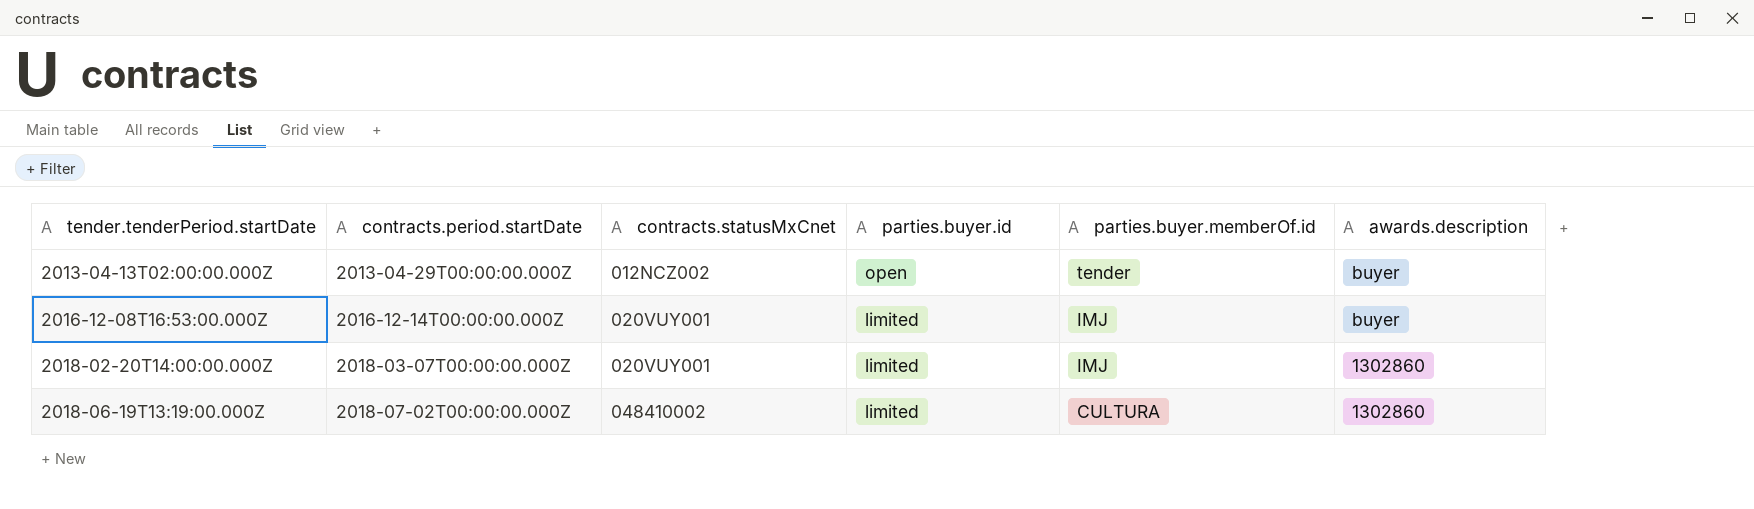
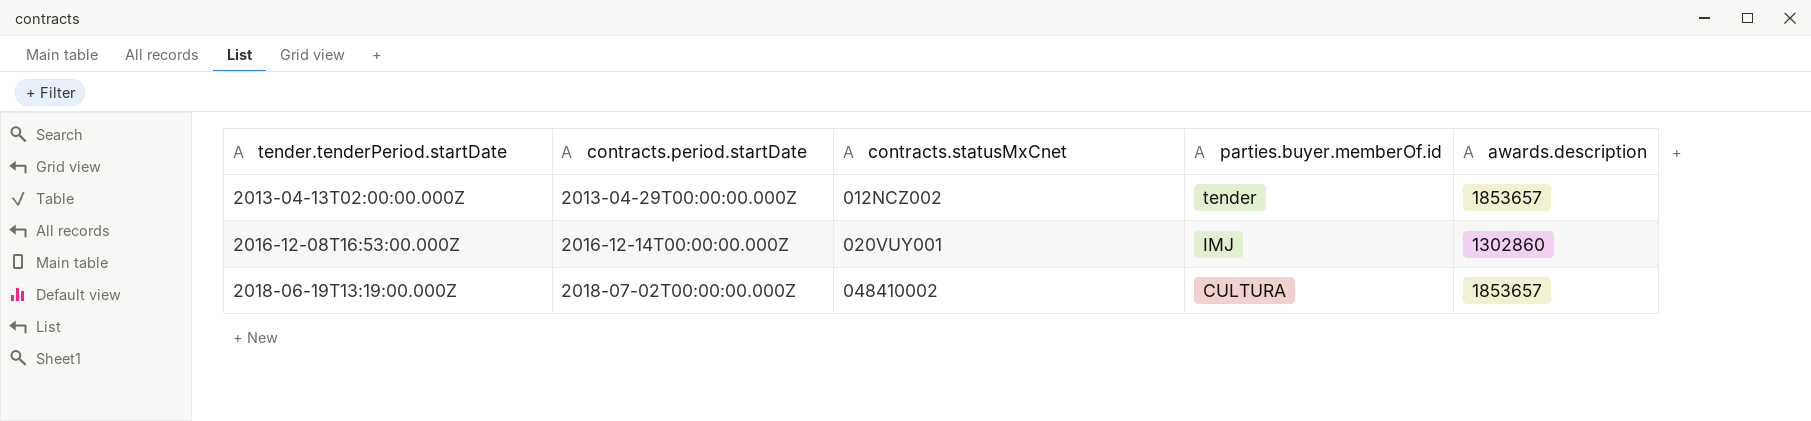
column parties.buyer.id | position: 4 -> none
row 2018-02-20T14:00:00.000Z: 2018-03-07T00:00:00.000Z | 020VUY001 | limited | IMJ | 1302860 -> none
2013-04-13T02:00:00.000Z | awards.description: buyer -> 1853657
2016-12-08T16:53:00.000Z | awards.description: buyer -> 1302860
2018-06-19T13:19:00.000Z | awards.description: 1302860 -> 1853657

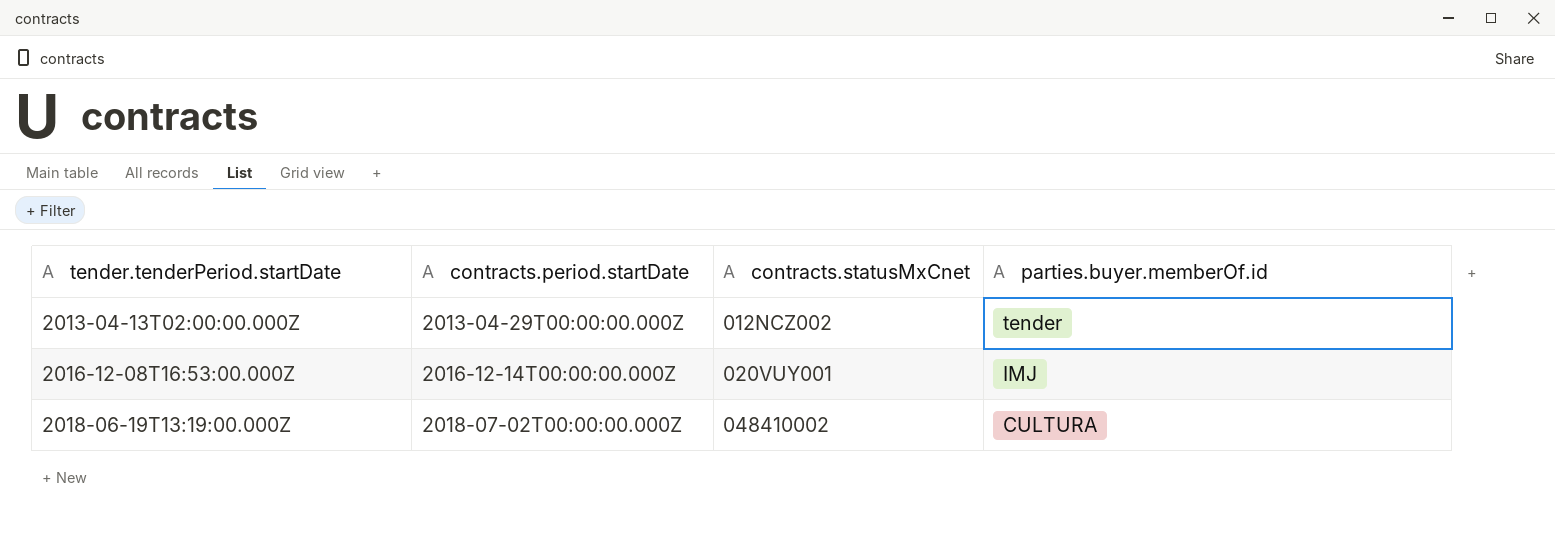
column awards.description | position: 5 -> none

